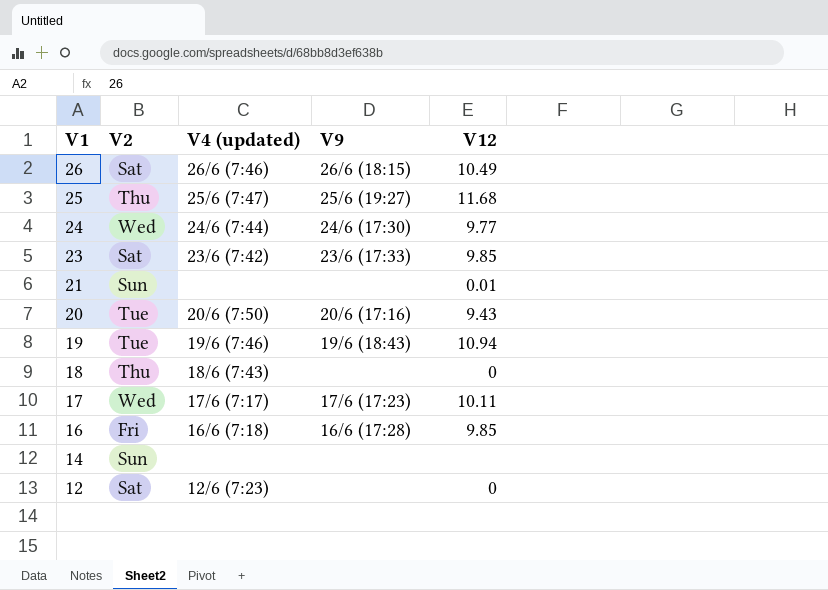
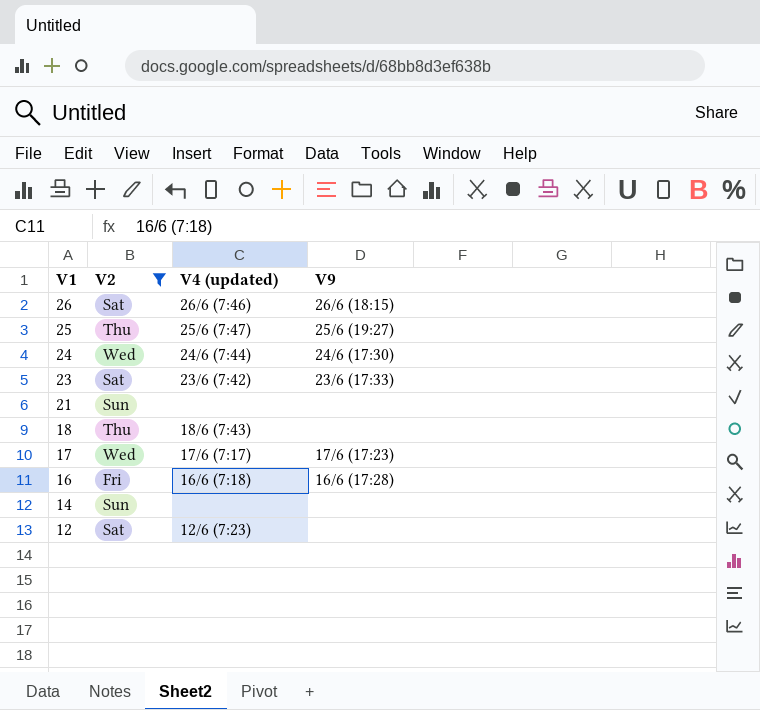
filter: none -> V2 != Tue
column V12 | position: 5 -> none

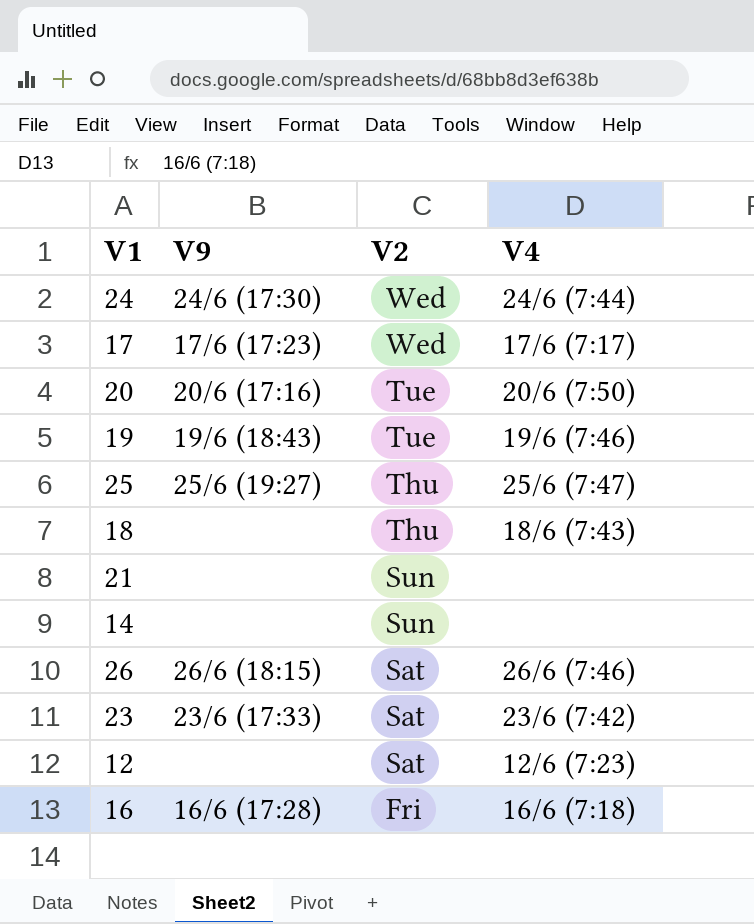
filter: V2 != Tue -> none
row order: V1 descending -> V2 descending
column V9 | position: 4 -> 2
column name: V4 (updated) -> V4

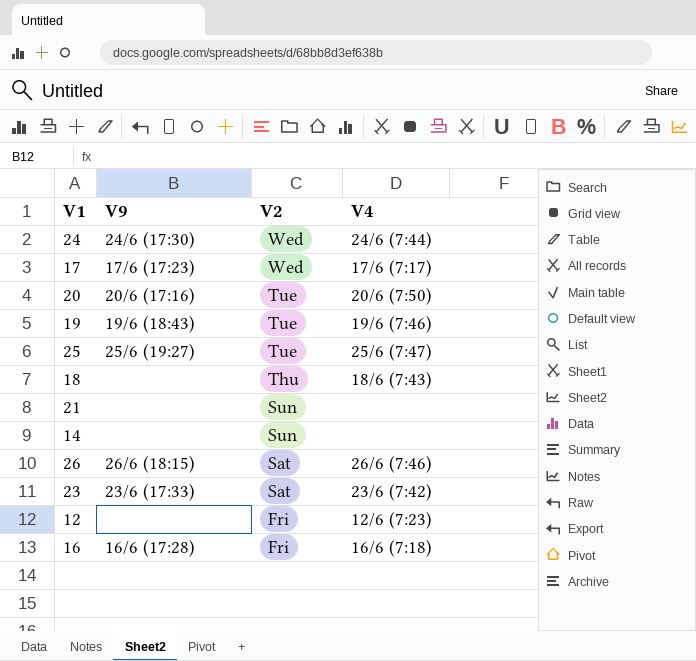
25 | V2: Thu -> Tue
12 | V2: Sat -> Fri

